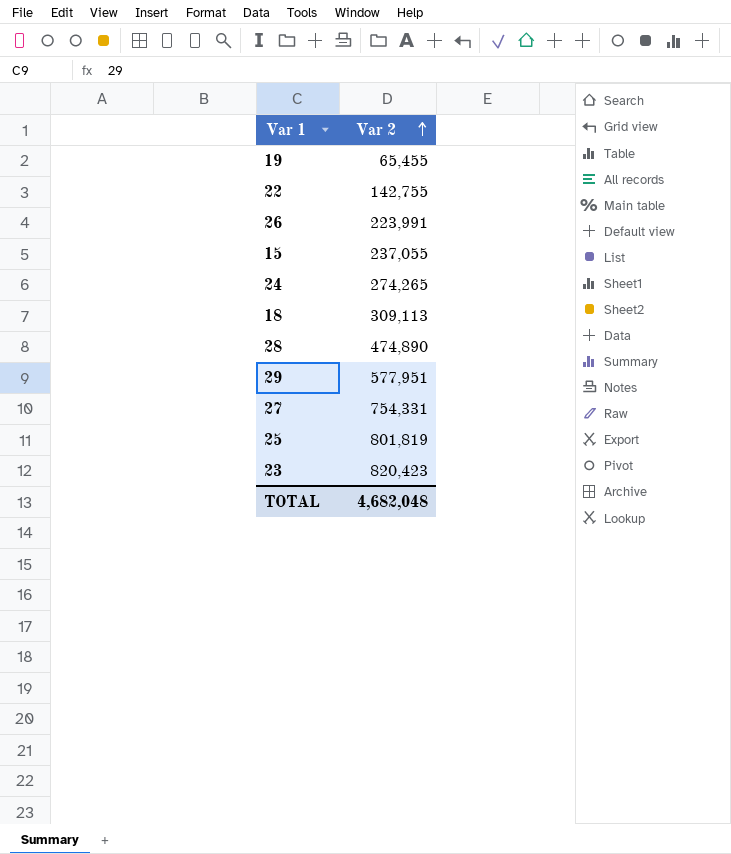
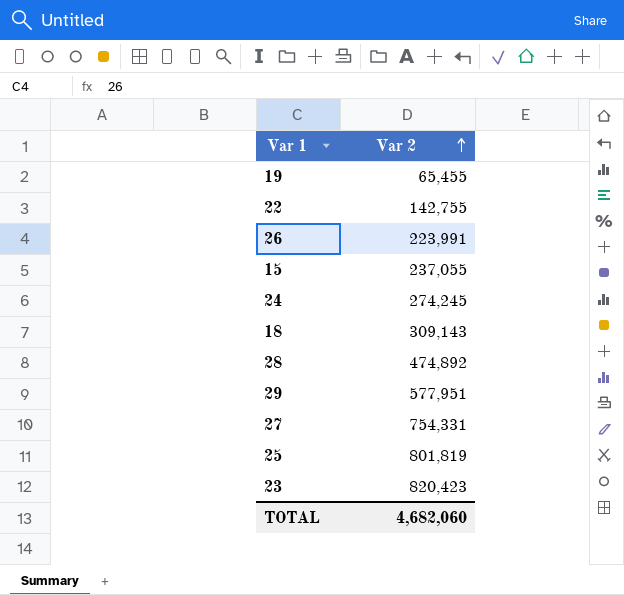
24 | Var 2: 274,265 -> 274,245
18 | Var 2: 309,113 -> 309,143
28 | Var 2: 474,890 -> 474,892
TOTAL | Var 2: 4,682,048 -> 4,682,060

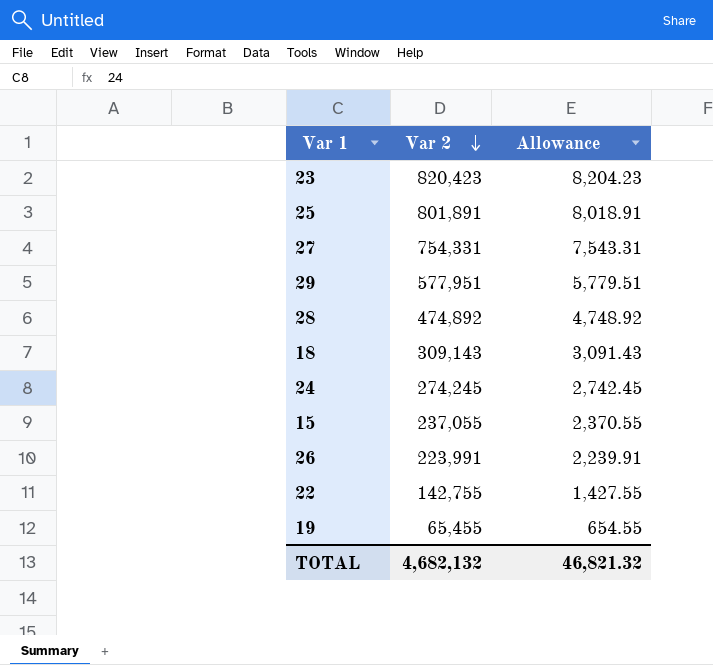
row order: Var 2 ascending -> Var 2 descending
column Allowance | formula: none -> [Var 2] * 0.01
25 | Var 2: 801,819 -> 801,891
TOTAL | Var 2: 4,682,060 -> 4,682,132

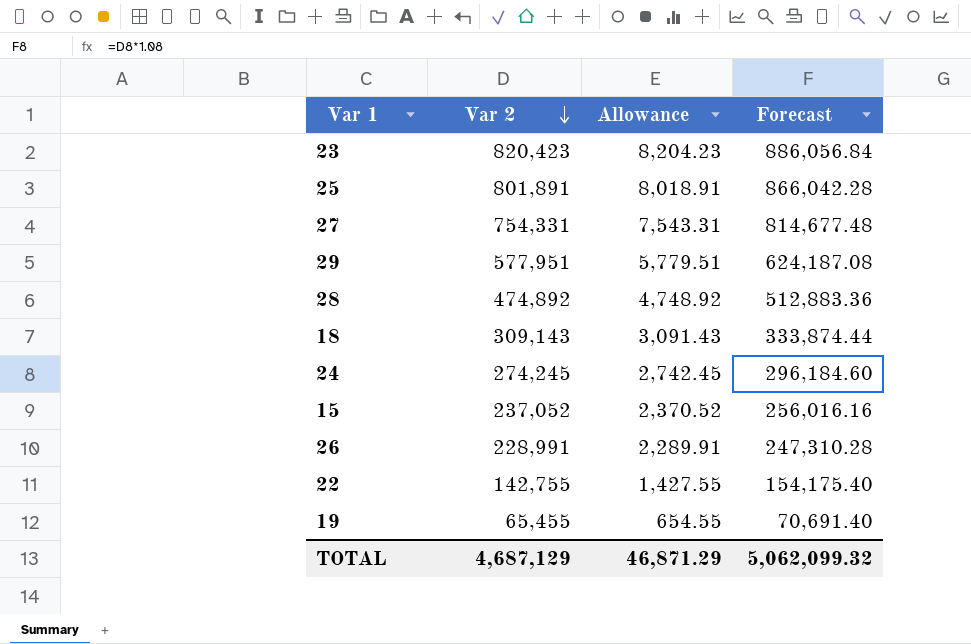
column Forecast | formula: none -> [Var 2] * 1.08
15 | Var 2: 237,055 -> 237,052
15 | Allowance: 2,370.55 -> 2,370.52
26 | Var 2: 223,991 -> 228,991
26 | Allowance: 2,239.91 -> 2,289.91
TOTAL | Var 2: 4,682,132 -> 4,687,129
TOTAL | Allowance: 46,821.32 -> 46,871.29

